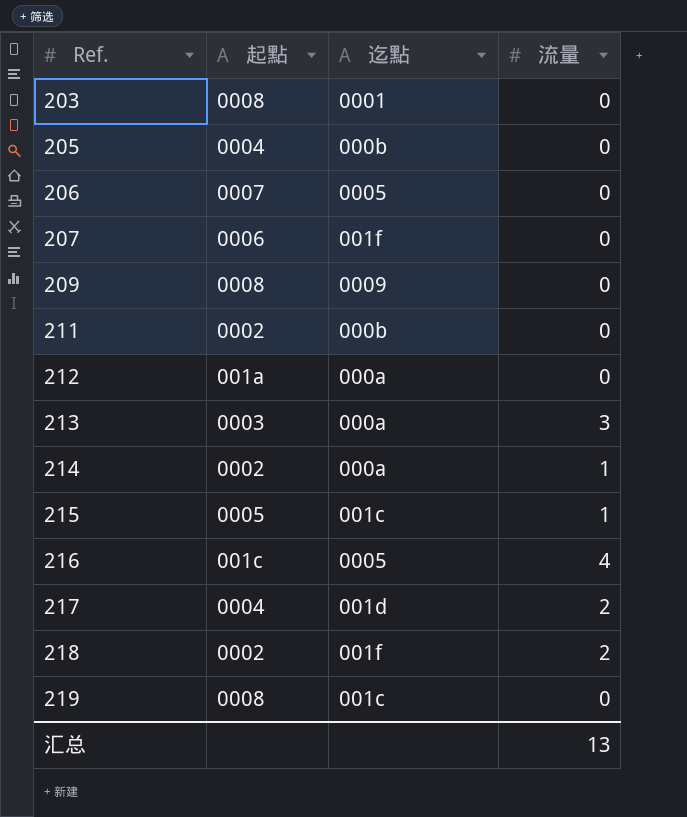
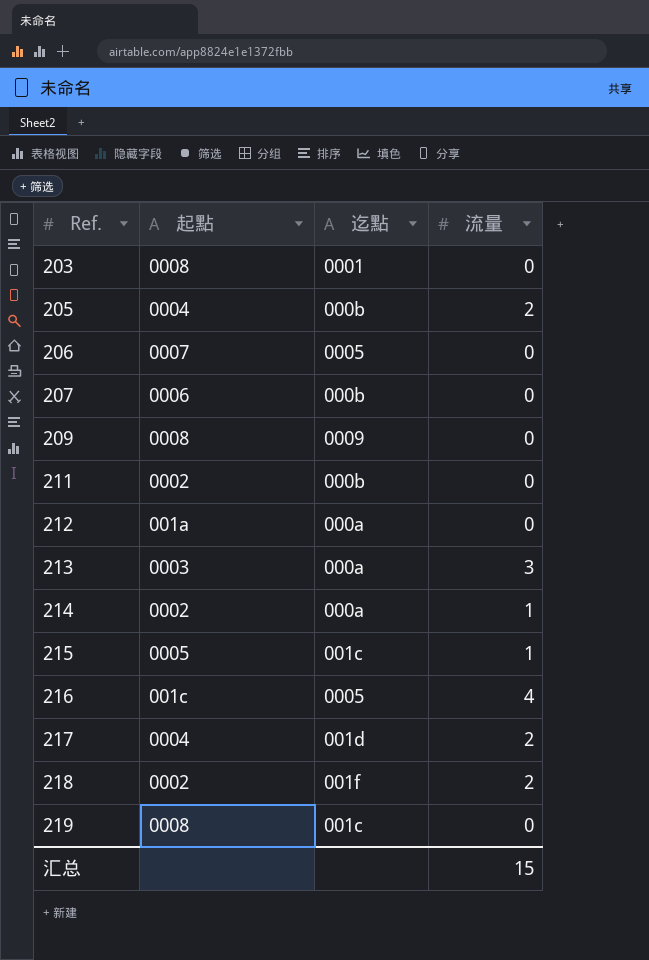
205 | 流量: 0 -> 2
207 | 迄點: 001f -> 000b
汇总 | 流量: 13 -> 15

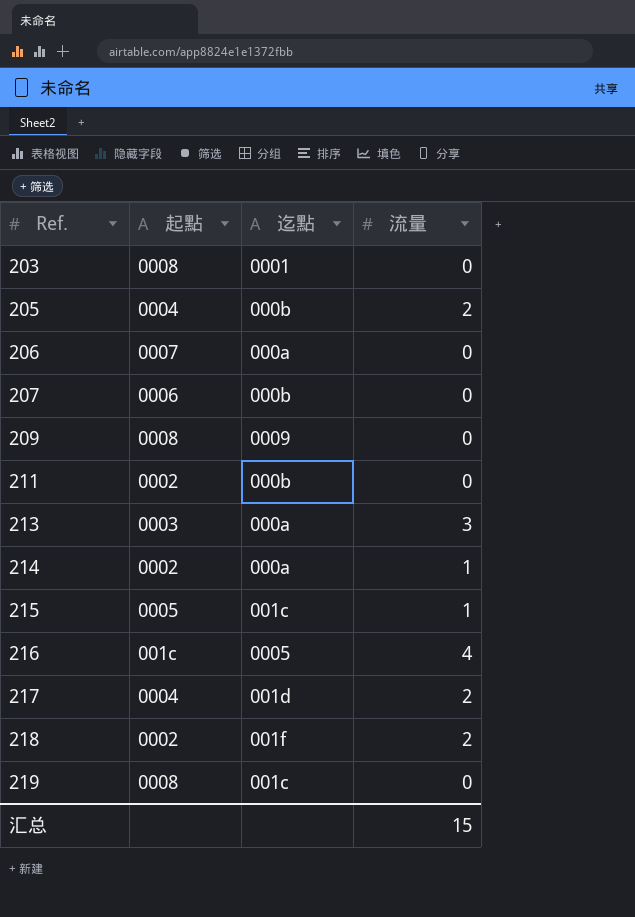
row 212: 001a | 000a | 0 -> none
206 | 迄點: 0005 -> 000a

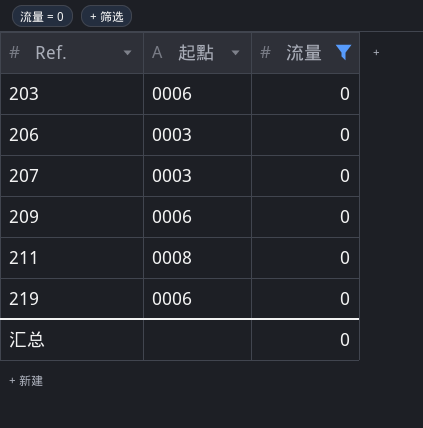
filter: none -> 流量 = 0
column 迄點 | position: 3 -> none
203 | 起點: 0008 -> 0006
206 | 起點: 0007 -> 0003
207 | 起點: 0006 -> 0003
209 | 起點: 0008 -> 0006
211 | 起點: 0002 -> 0008
219 | 起點: 0008 -> 0006
汇总 | 流量: 15 -> 0

